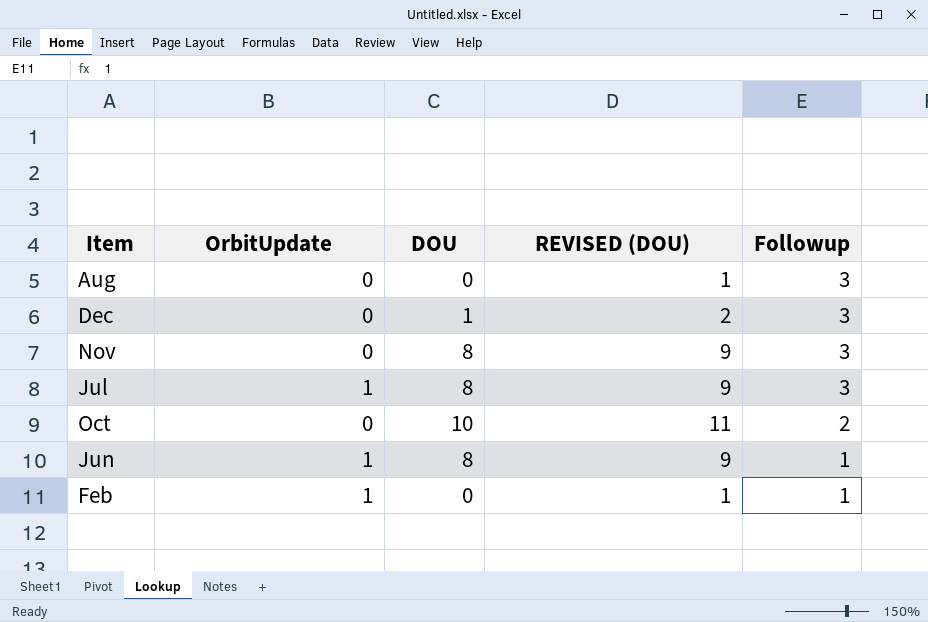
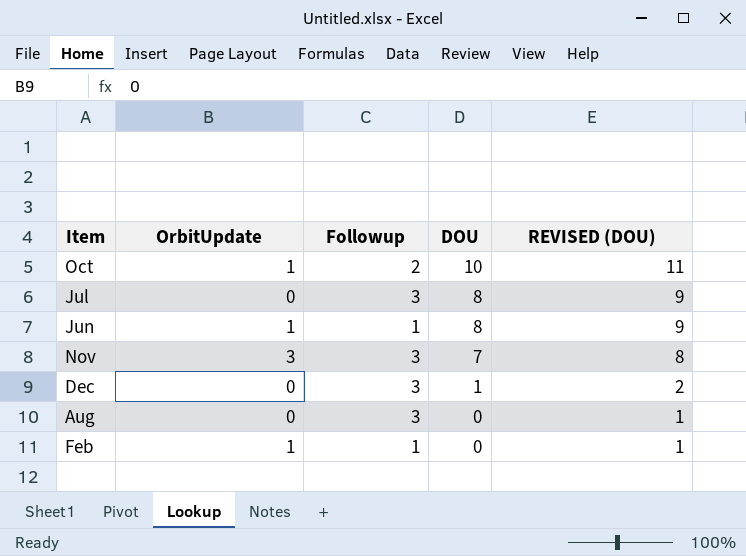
row order: Followup descending -> DOU descending
column Followup | position: 5 -> 3
Oct | OrbitUpdate: 0 -> 1
Jul | OrbitUpdate: 1 -> 0
Nov | OrbitUpdate: 0 -> 3
Nov | DOU: 8 -> 7
Nov | REVISED (DOU): 9 -> 8

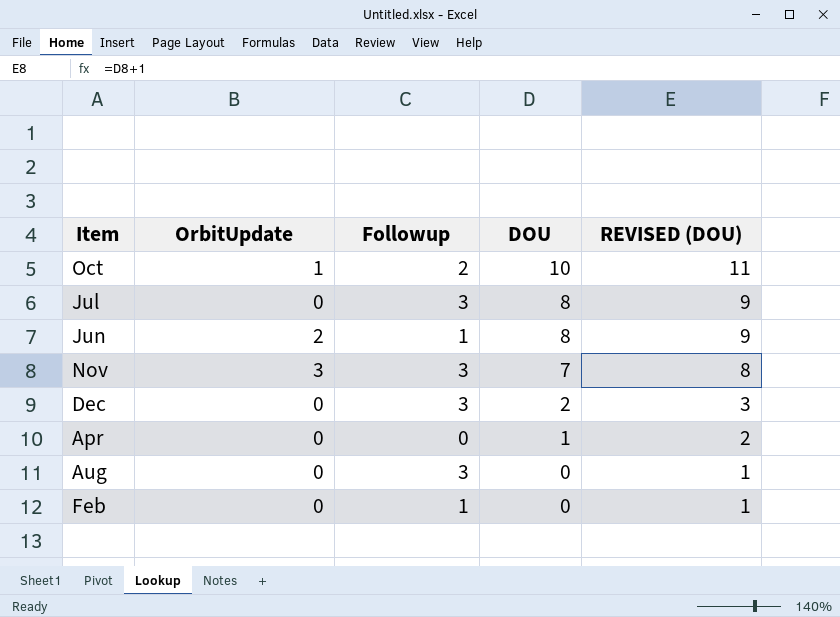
Jun | OrbitUpdate: 1 -> 2
Dec | DOU: 1 -> 2
Dec | REVISED (DOU): 2 -> 3
row Apr: none -> 0 | 0 | 1 | 2
Feb | OrbitUpdate: 1 -> 0

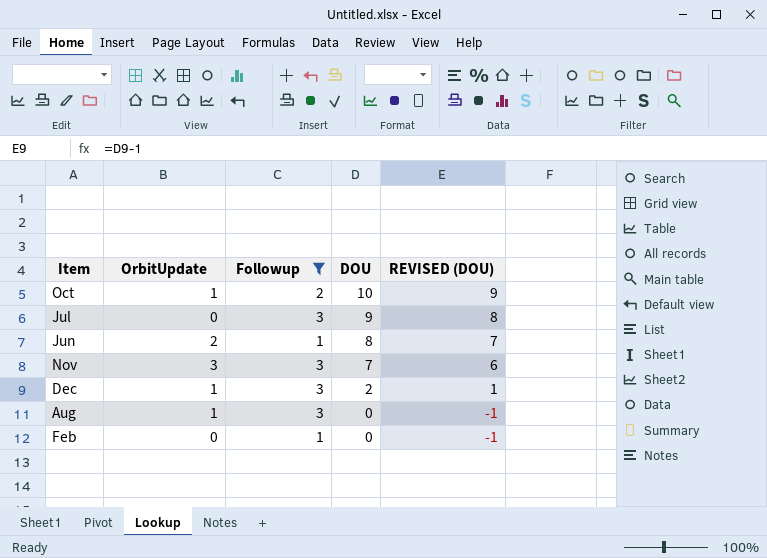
filter: none -> Followup != 0
column REVISED (DOU) | formula: [DOU] + 1 -> [DOU] - 1
Jul | DOU: 8 -> 9
Dec | OrbitUpdate: 0 -> 1
Aug | OrbitUpdate: 0 -> 1

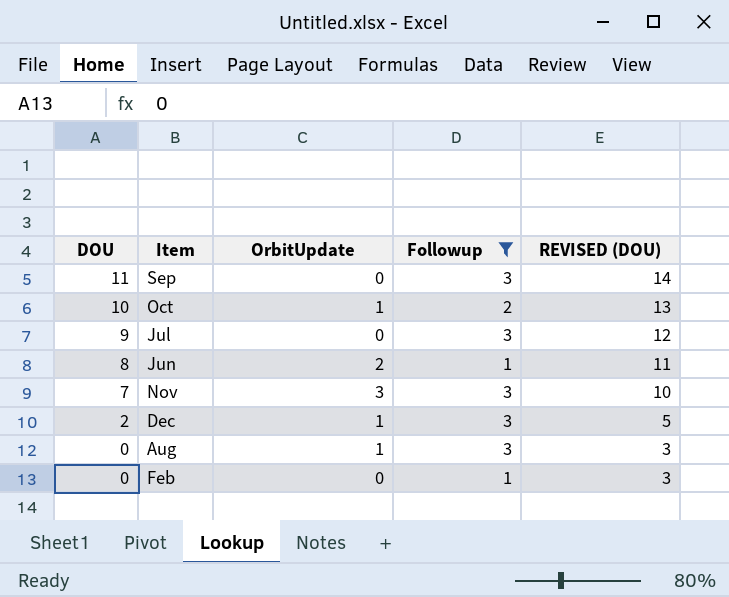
column DOU | position: 4 -> 1
column REVISED (DOU) | formula: [DOU] - 1 -> [DOU] + 3
row Sep: none -> 11 | 0 | 3 | 14

